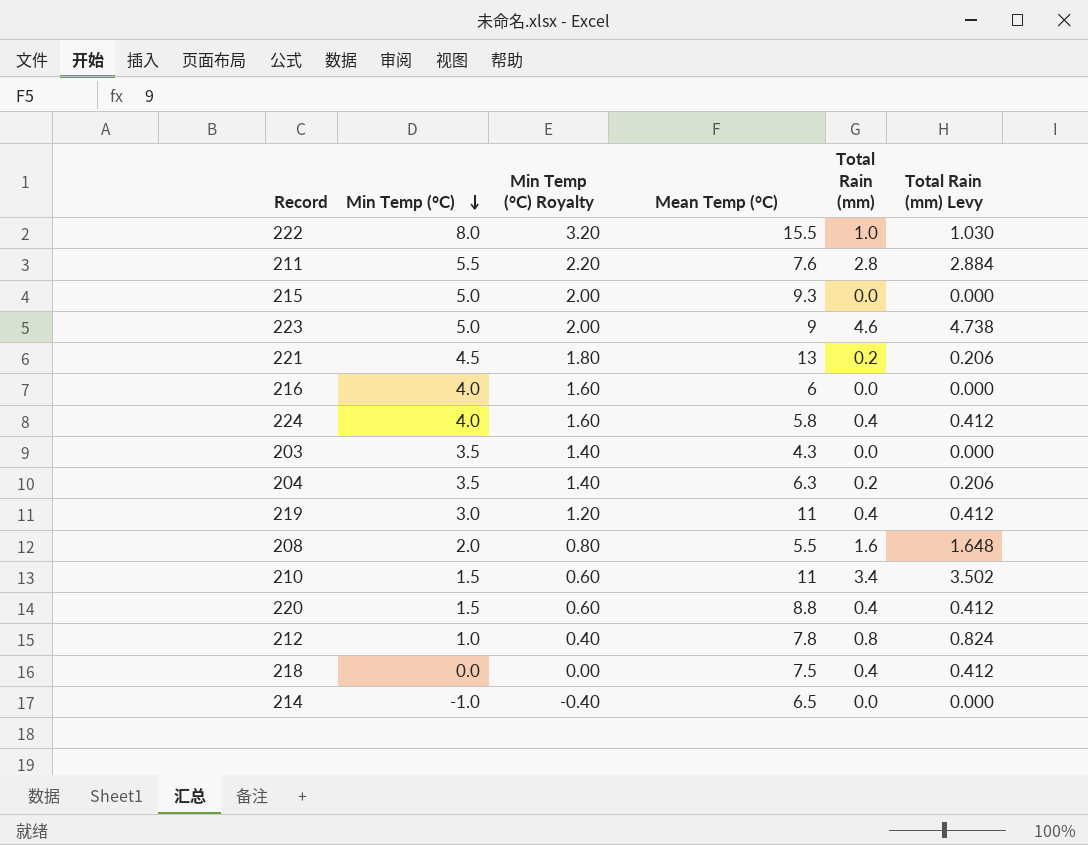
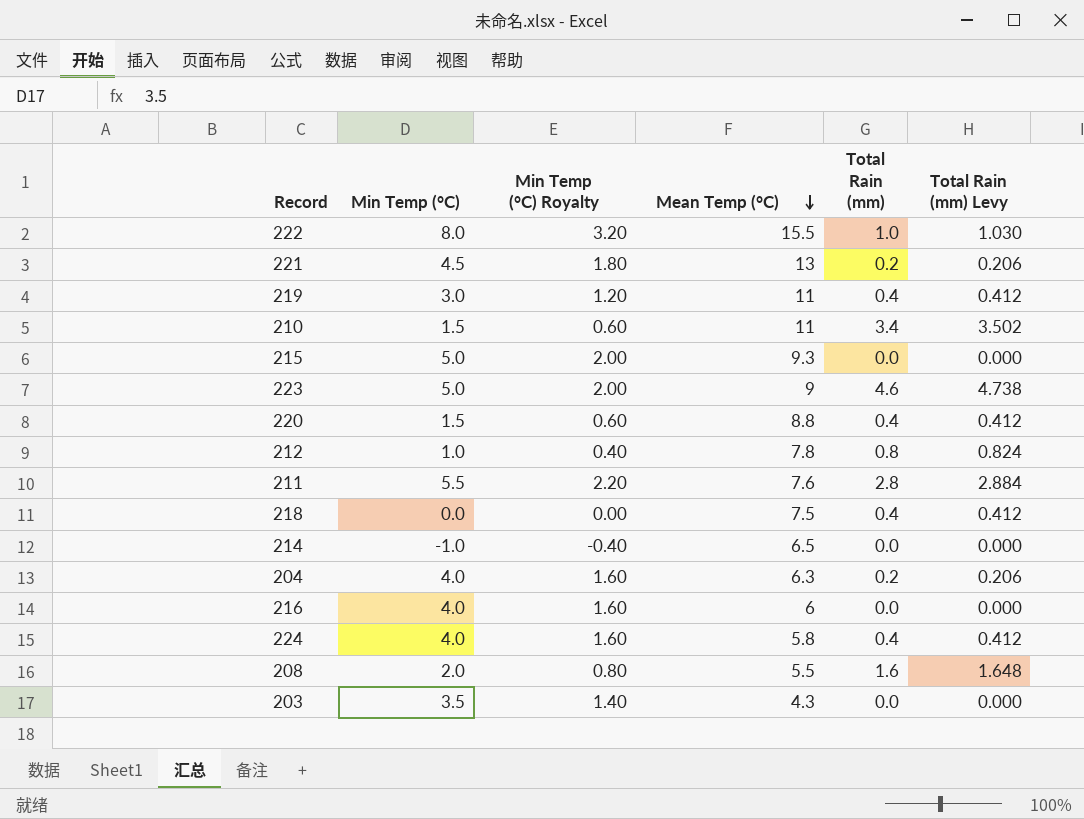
row order: Min Temp (°C) descending -> Mean Temp (°C) descending
204 | Min Temp (°C): 3.5 -> 4.0
204 | Min Temp (°C) Royalty: 1.40 -> 1.60

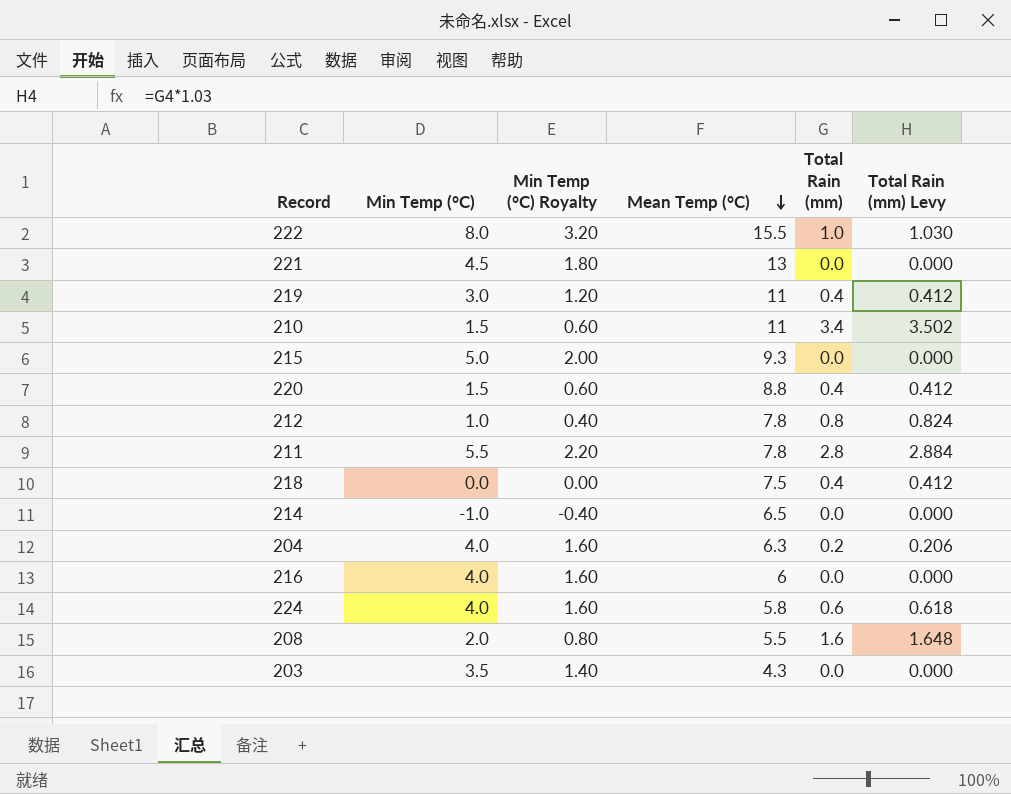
row 223: 5.0 | 2.00 | 9 | 4.6 | 4.738 -> none
221 | Total Rain (mm): 0.2 -> 0.0
221 | Total Rain (mm) Levy: 0.206 -> 0.000
211 | Mean Temp (°C): 7.6 -> 7.8
224 | Total Rain (mm): 0.4 -> 0.6
224 | Total Rain (mm) Levy: 0.412 -> 0.618

